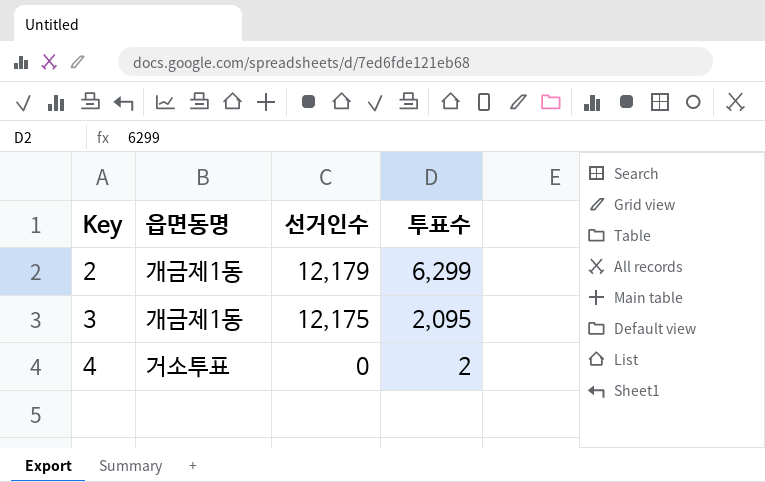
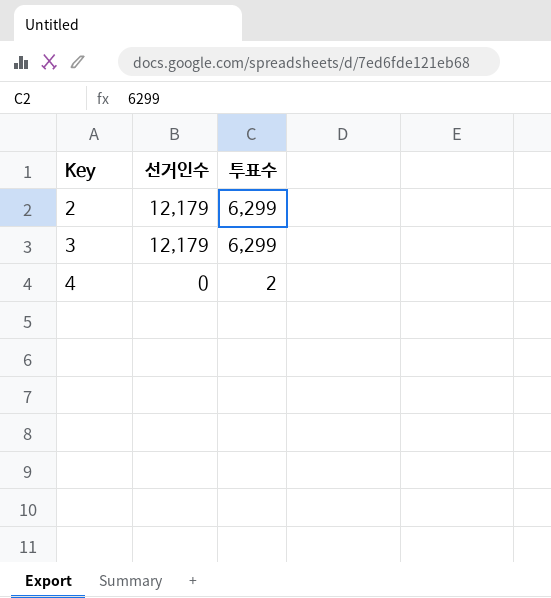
column 읍면동명 | position: 2 -> none
3 | 선거인수: 12,175 -> 12,179
3 | 투표수: 2,095 -> 6,299

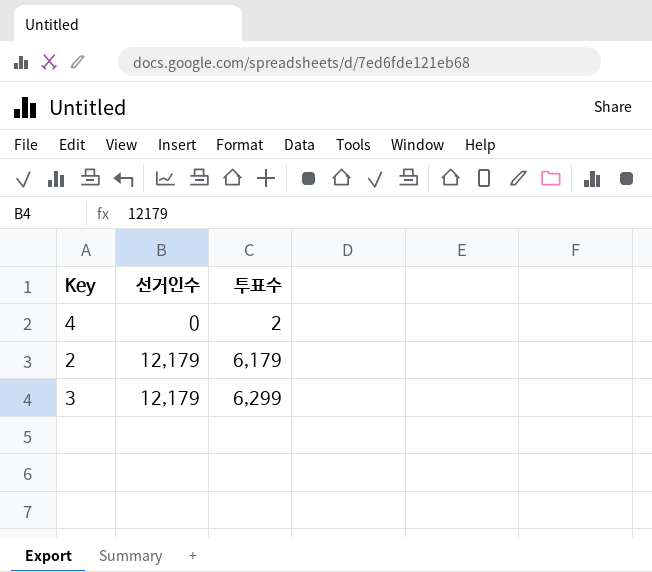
row order: Key ascending -> 선거인수 ascending
2 | 투표수: 6,299 -> 6,179

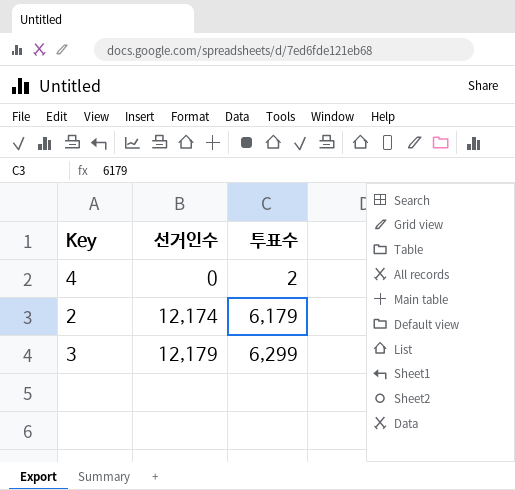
2 | 선거인수: 12,179 -> 12,174

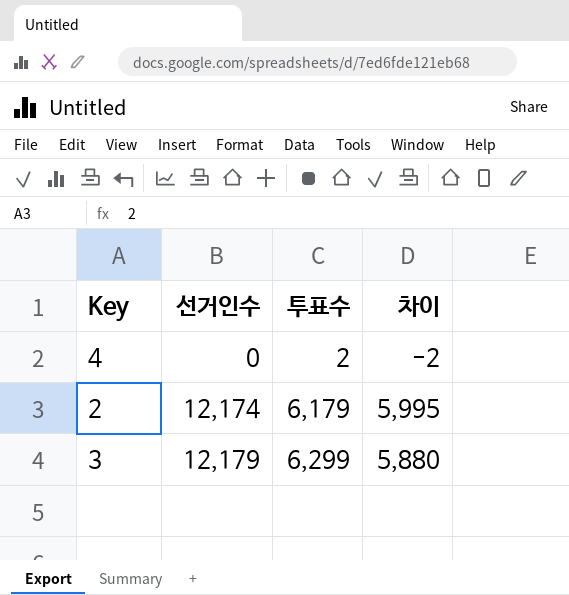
column 차이 | formula: none -> [선거인수] - [투표수]

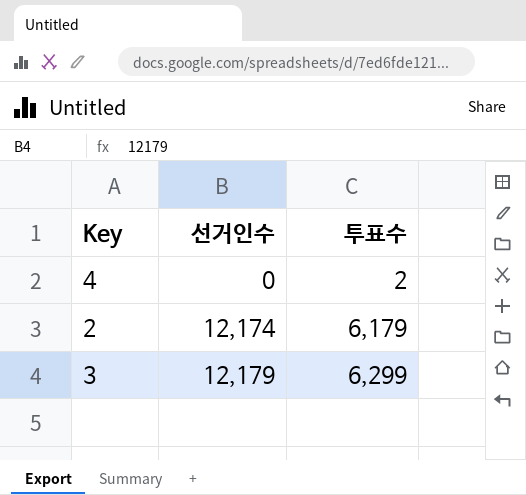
column 차이 | formula: [선거인수] - [투표수] -> none

